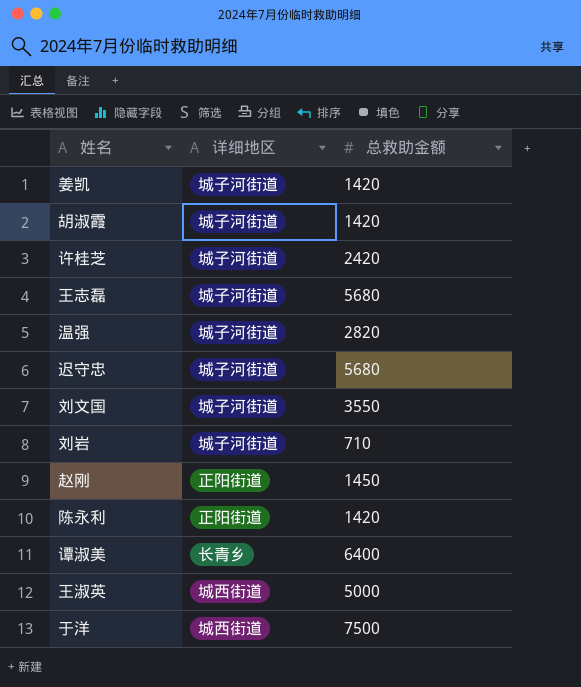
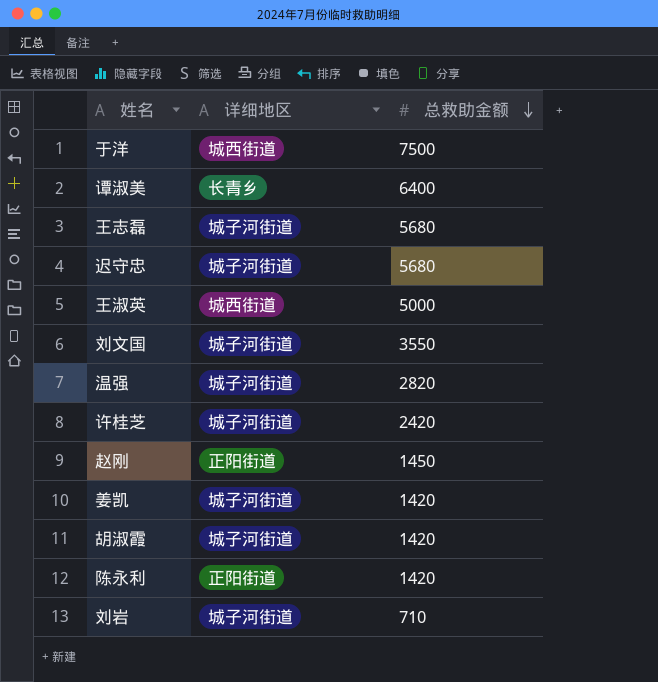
row order: none -> 总救助金额 descending

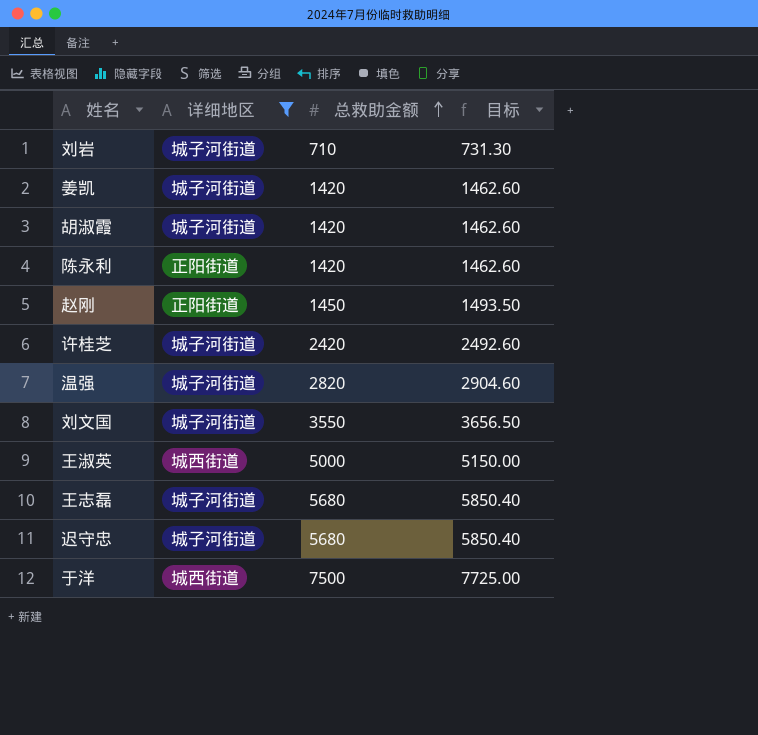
filter: none -> 详细地区 != 长青乡
row order: 总救助金额 descending -> 总救助金额 ascending
column 目标 | formula: none -> [总救助金额] * 1.03

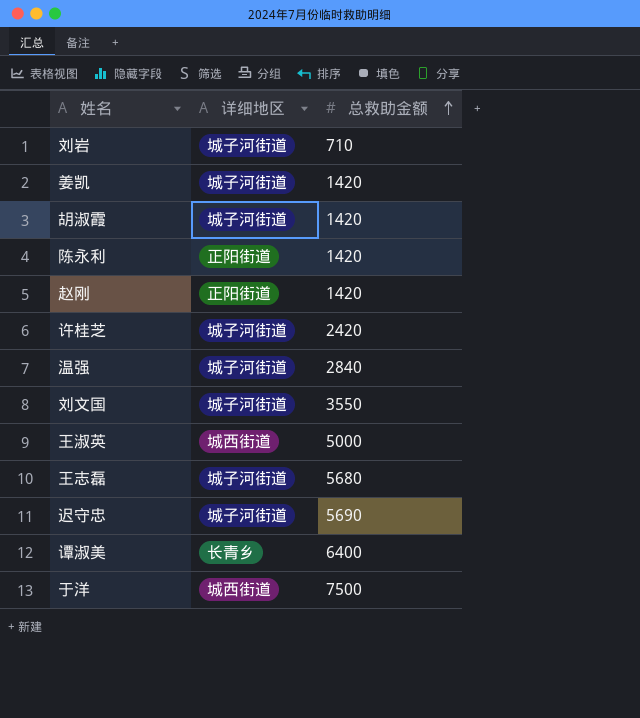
filter: 详细地区 != 长青乡 -> none
column 目标 | formula: [总救助金额] * 1.03 -> none
赵刚 | 总救助金额: 1450 -> 1420
温强 | 总救助金额: 2820 -> 2840
迟守忠 | 总救助金额: 5680 -> 5690

